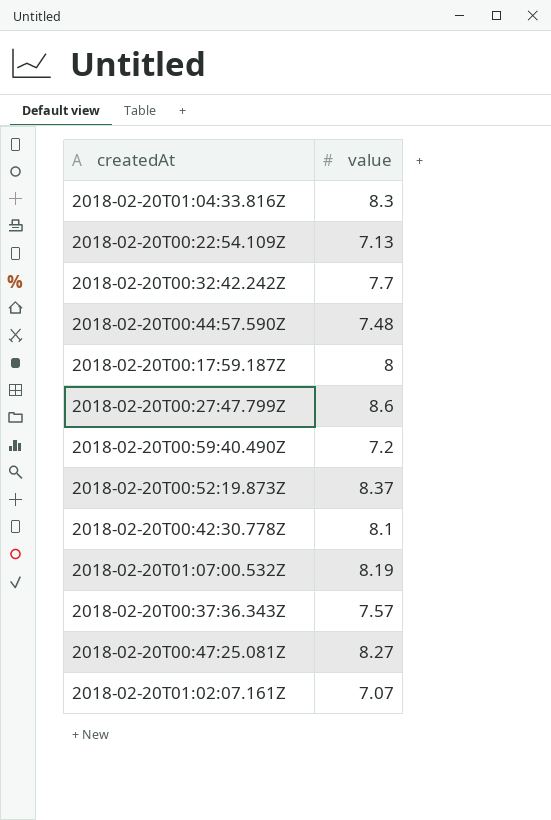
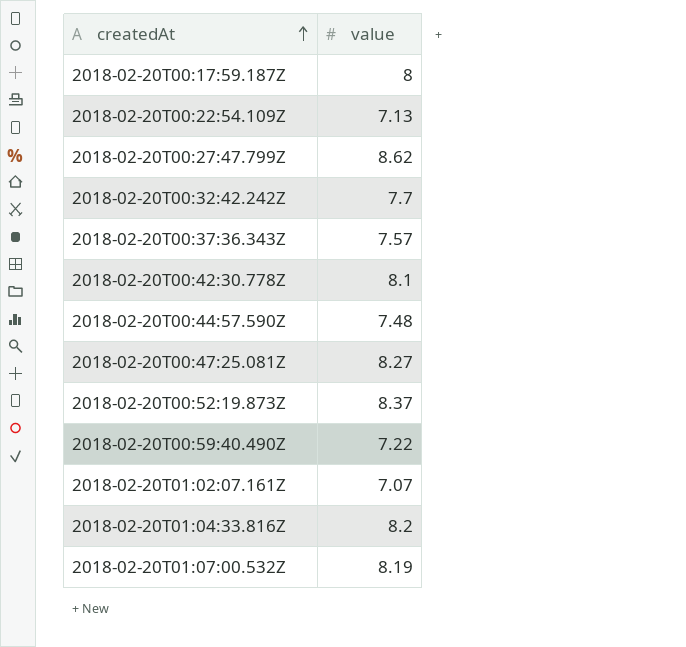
row order: none -> createdAt ascending
2018-02-20T00:27:47.799Z | value: 8.6 -> 8.62
2018-02-20T00:59:40.490Z | value: 7.2 -> 7.22
2018-02-20T01:04:33.816Z | value: 8.3 -> 8.2

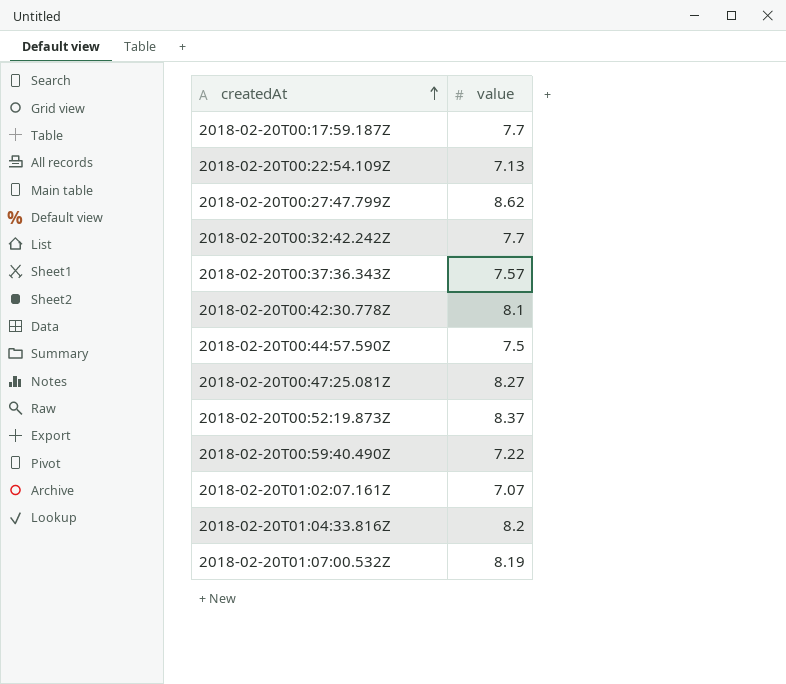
2018-02-20T00:17:59.187Z | value: 8 -> 7.7
2018-02-20T00:44:57.590Z | value: 7.48 -> 7.5

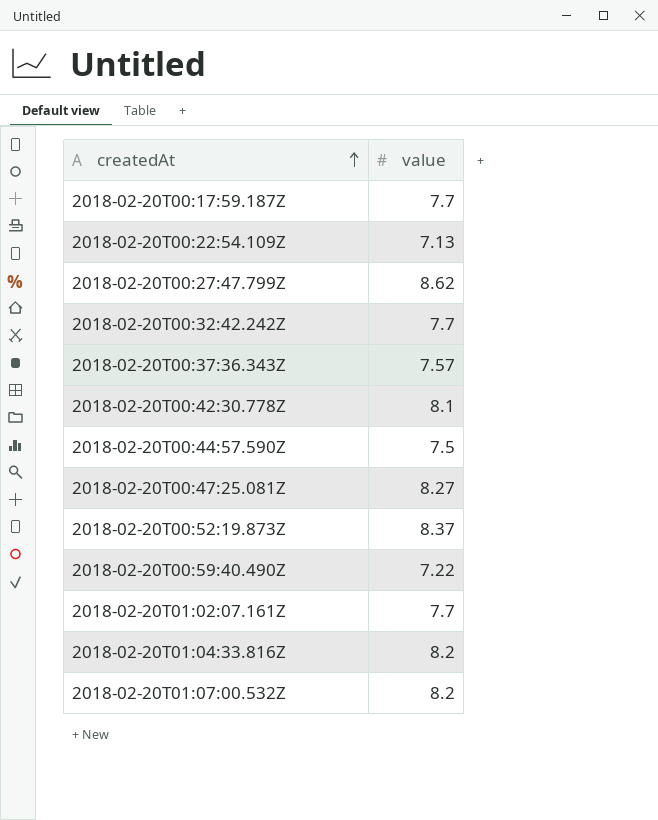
2018-02-20T01:02:07.161Z | value: 7.07 -> 7.7
2018-02-20T01:07:00.532Z | value: 8.19 -> 8.2

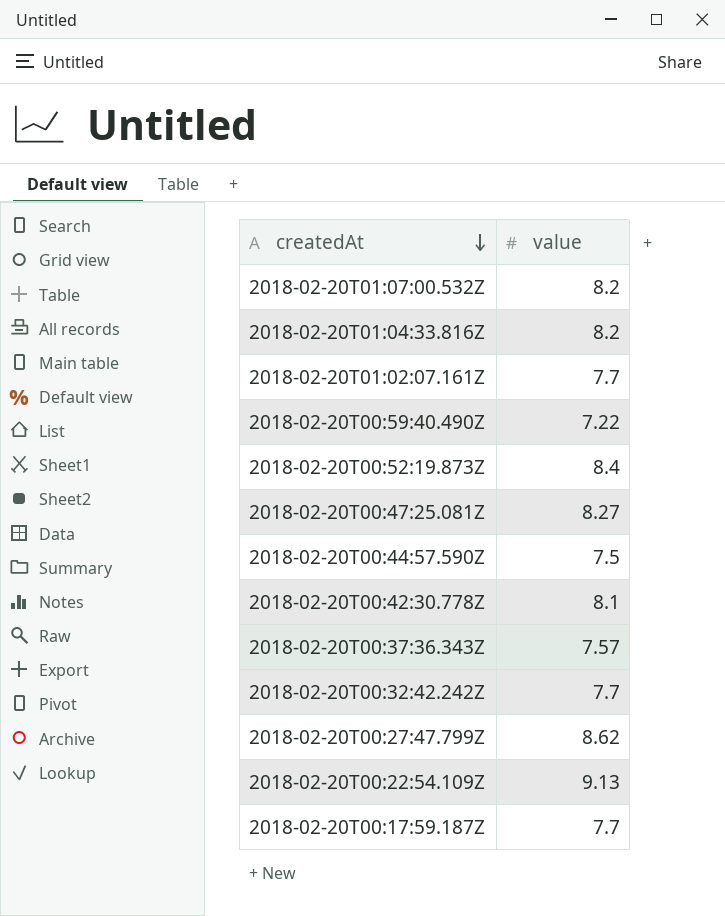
row order: createdAt ascending -> createdAt descending
2018-02-20T00:52:19.873Z | value: 8.37 -> 8.4
2018-02-20T00:22:54.109Z | value: 7.13 -> 9.13

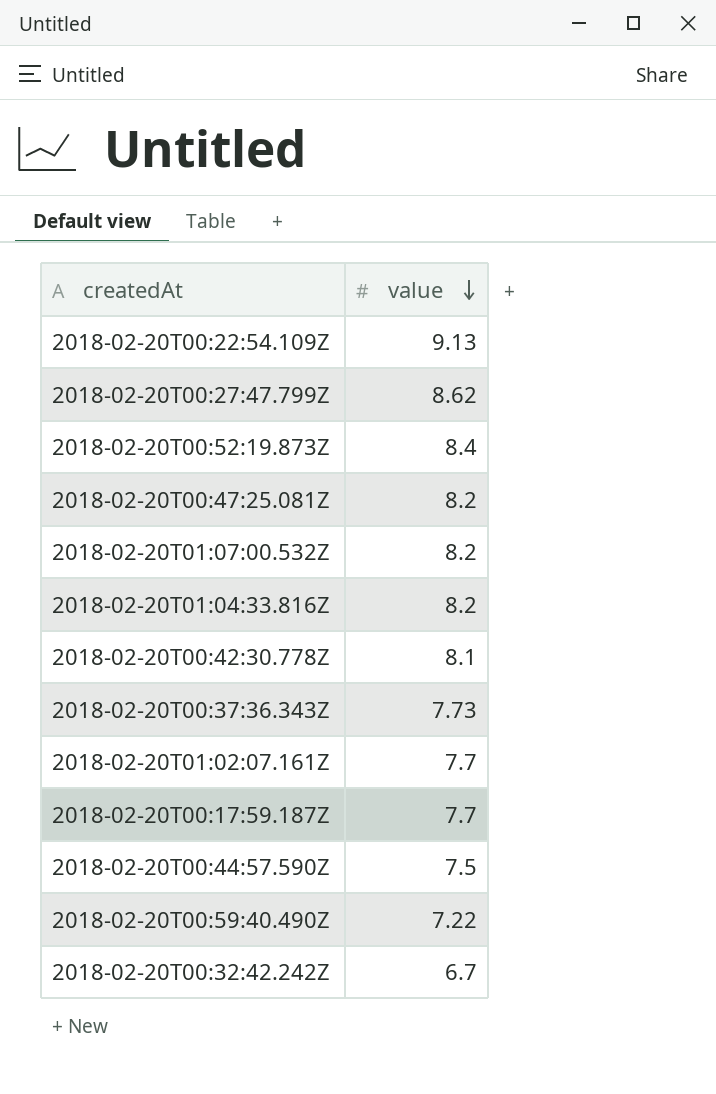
row order: createdAt descending -> value descending
2018-02-20T00:47:25.081Z | value: 8.27 -> 8.2
2018-02-20T00:37:36.343Z | value: 7.57 -> 7.73
2018-02-20T00:32:42.242Z | value: 7.7 -> 6.7

